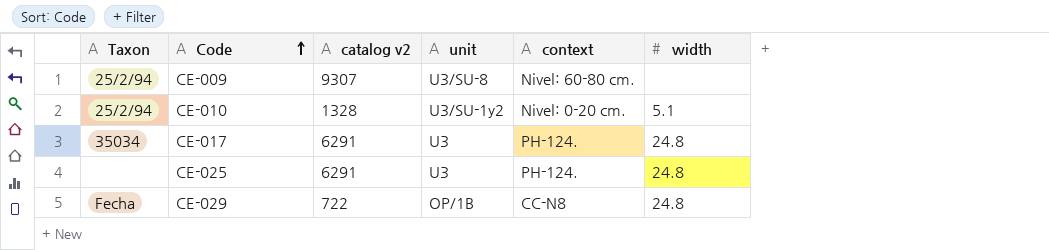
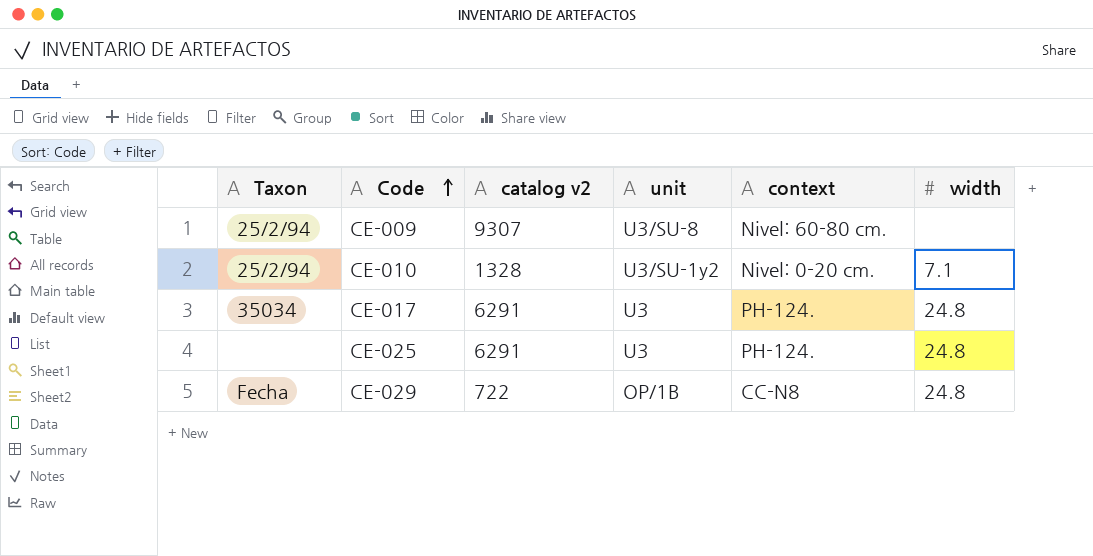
CE-010 | width: 5.1 -> 7.1

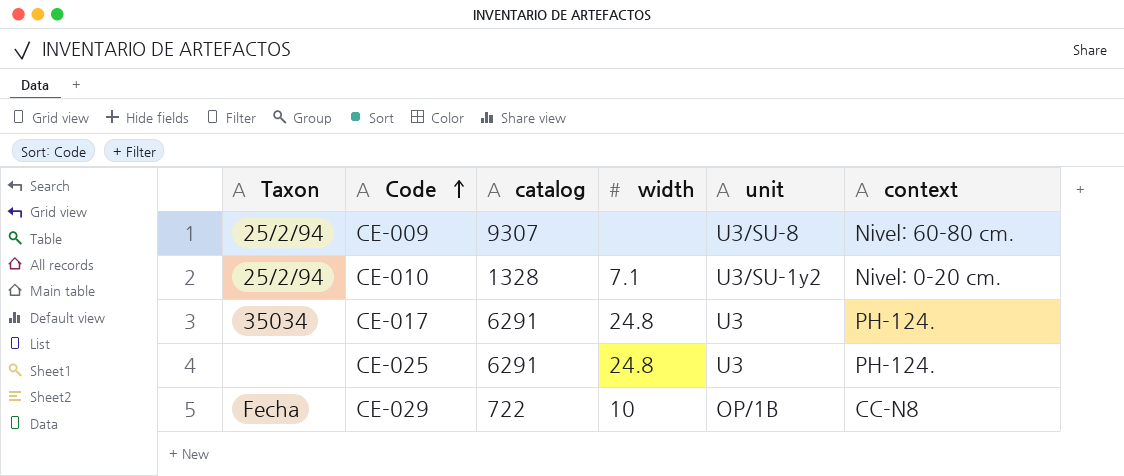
column name: catalog v2 -> catalog
column width | position: 6 -> 4
CE-029 | width: 24.8 -> 10

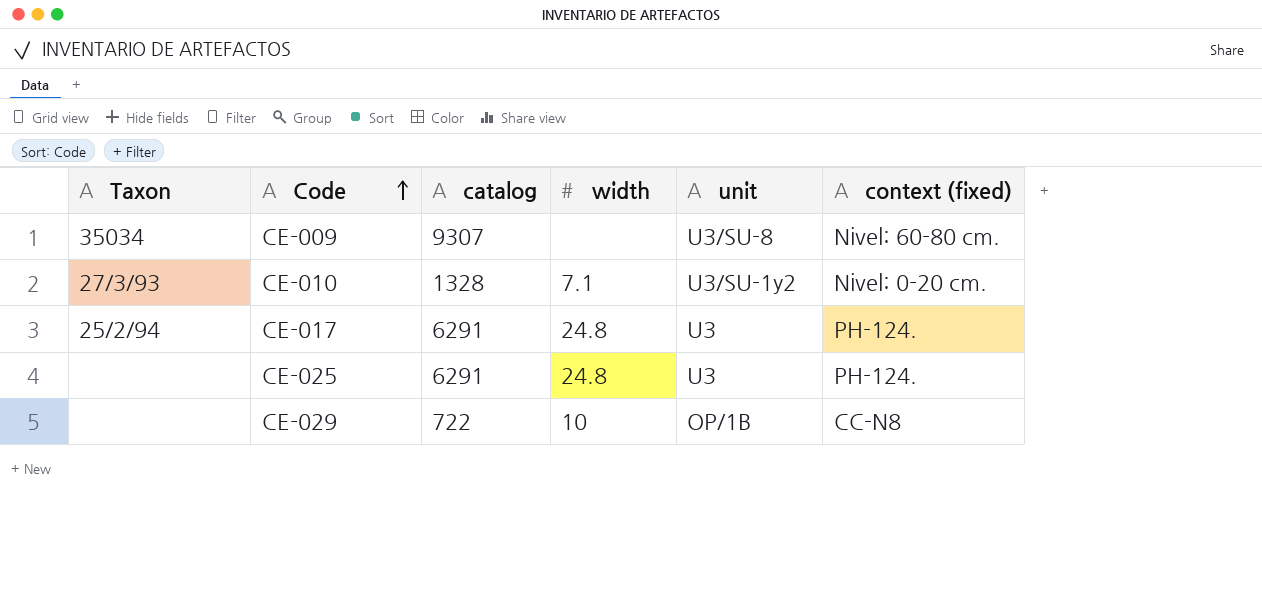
column name: context -> context (fixed)
CE-009 | Taxon: 25/2/94 -> 35034
CE-010 | Taxon: 25/2/94 -> 27/3/93
CE-017 | Taxon: 35034 -> 25/2/94
CE-029 | Taxon: Fecha -> none

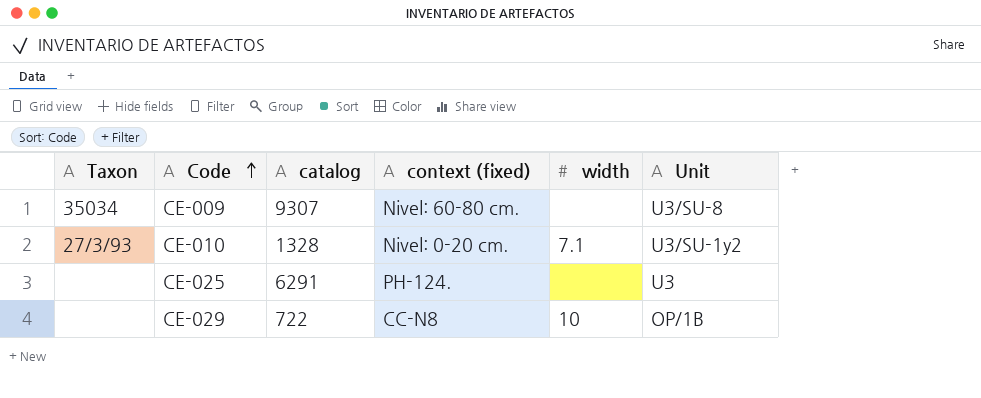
column context (fixed) | position: 6 -> 4
column name: unit -> Unit
row CE-017: 25/2/94 | 6291 | 24.8 | U3 | PH-124. -> none
CE-025 | width: 24.8 -> none

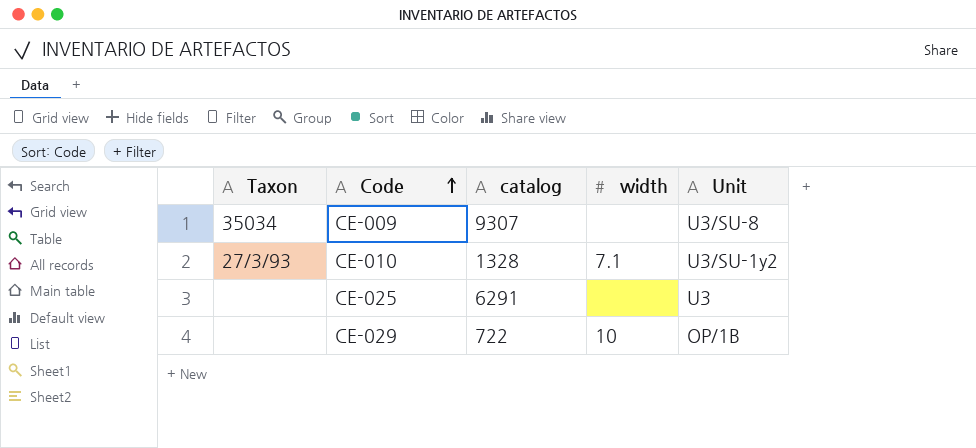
column context (fixed) | position: 4 -> none

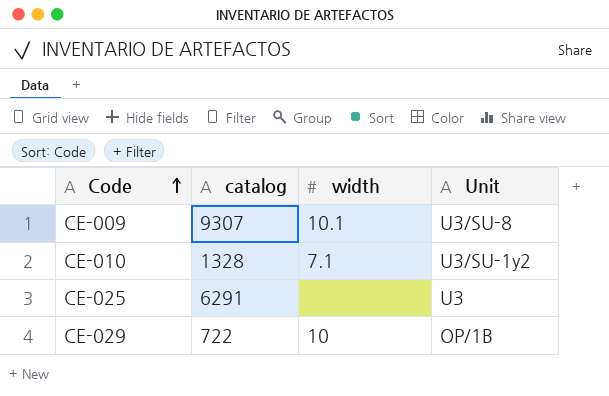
column Taxon | position: 1 -> none
CE-009 | width: none -> 10.1

